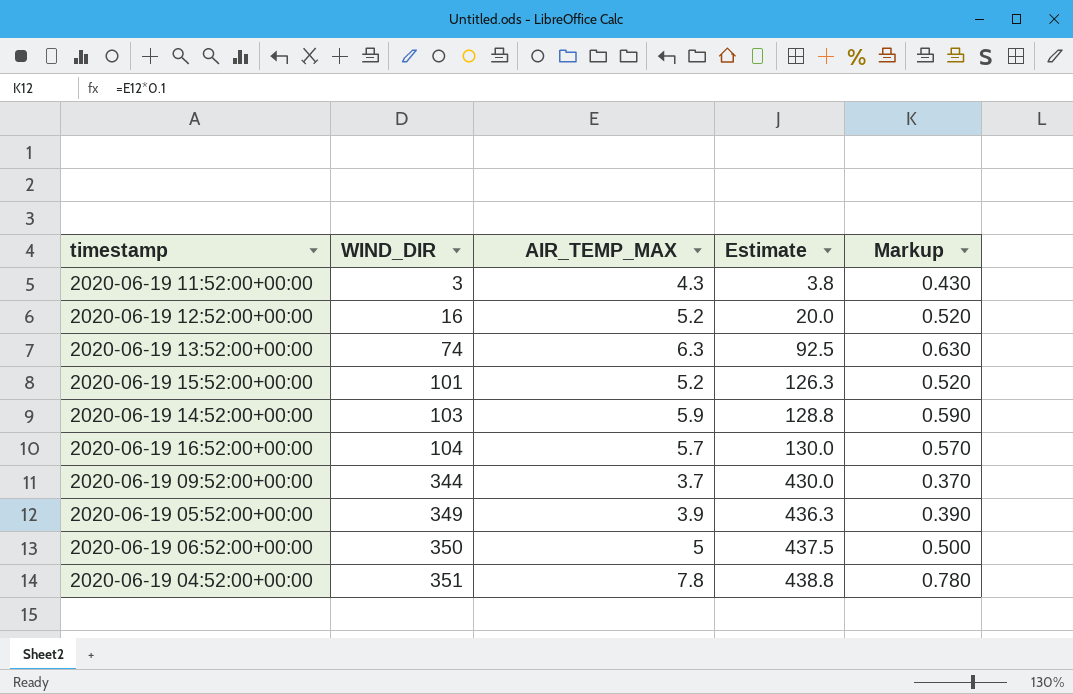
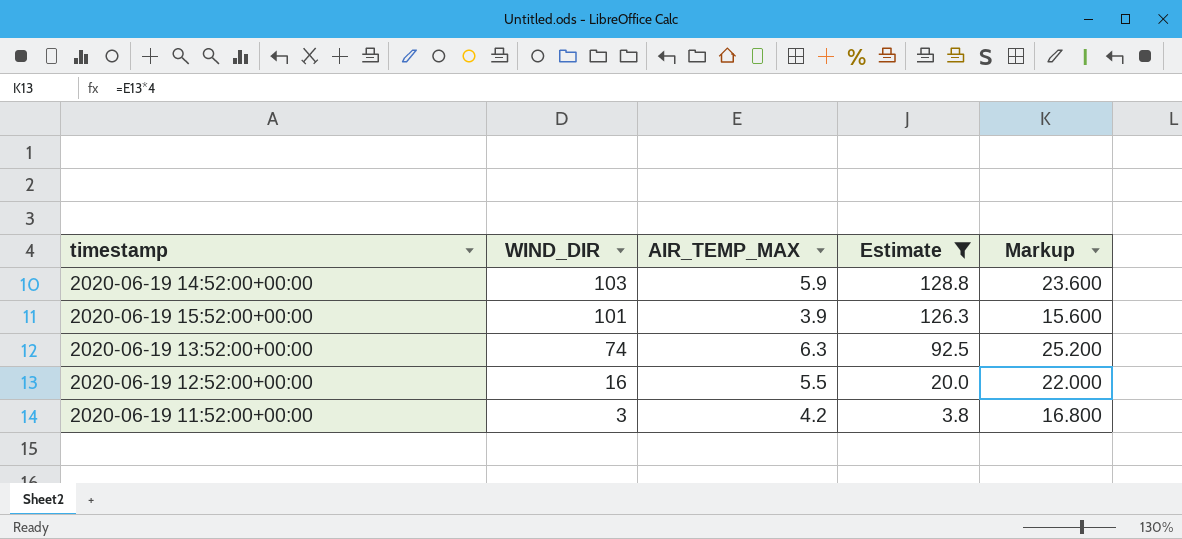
filter: none -> Estimate <= 128.8
row order: WIND_DIR ascending -> WIND_DIR descending
column Markup | formula: [AIR_TEMP_MAX] * 0.1 -> [AIR_TEMP_MAX] * 4
2020-06-19 15:52:00+00:00 | AIR_TEMP_MAX: 5.2 -> 3.9
2020-06-19 12:52:00+00:00 | AIR_TEMP_MAX: 5.2 -> 5.5
2020-06-19 11:52:00+00:00 | AIR_TEMP_MAX: 4.3 -> 4.2

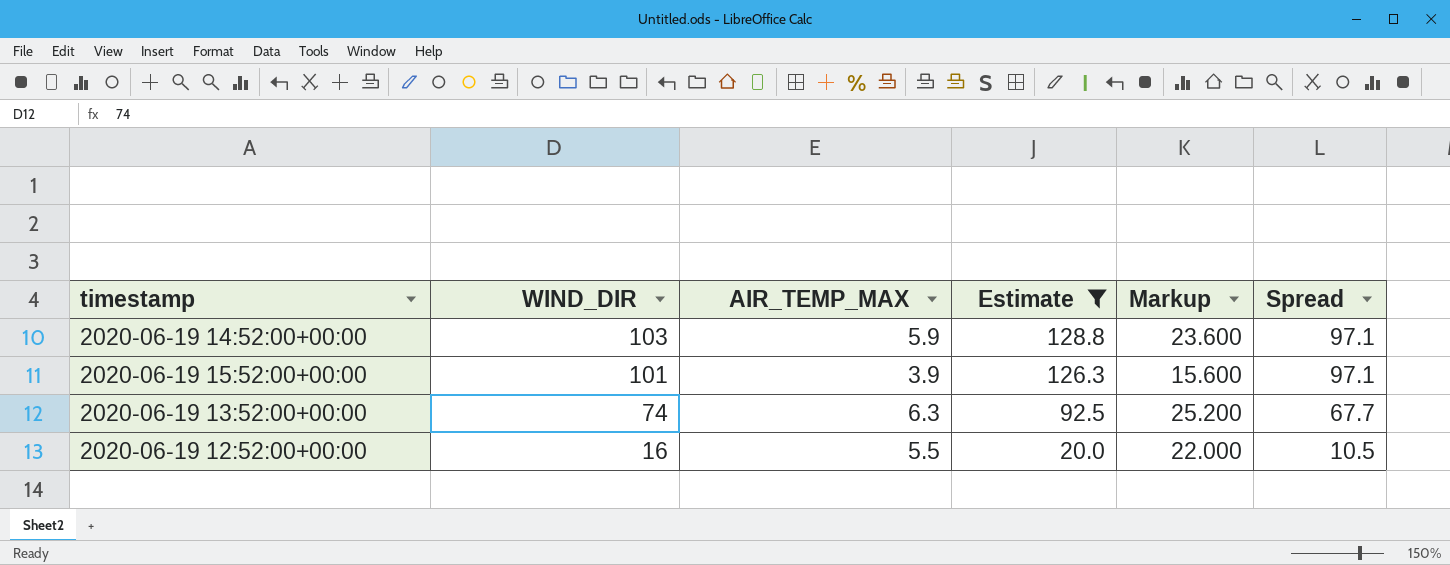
column Spread | formula: none -> [WIND_DIR] - [AIR_TEMP_MAX]
row 2020-06-19 11:52:00+00:00: 3 | 4.2 | 3.8 | 16.800 -> none

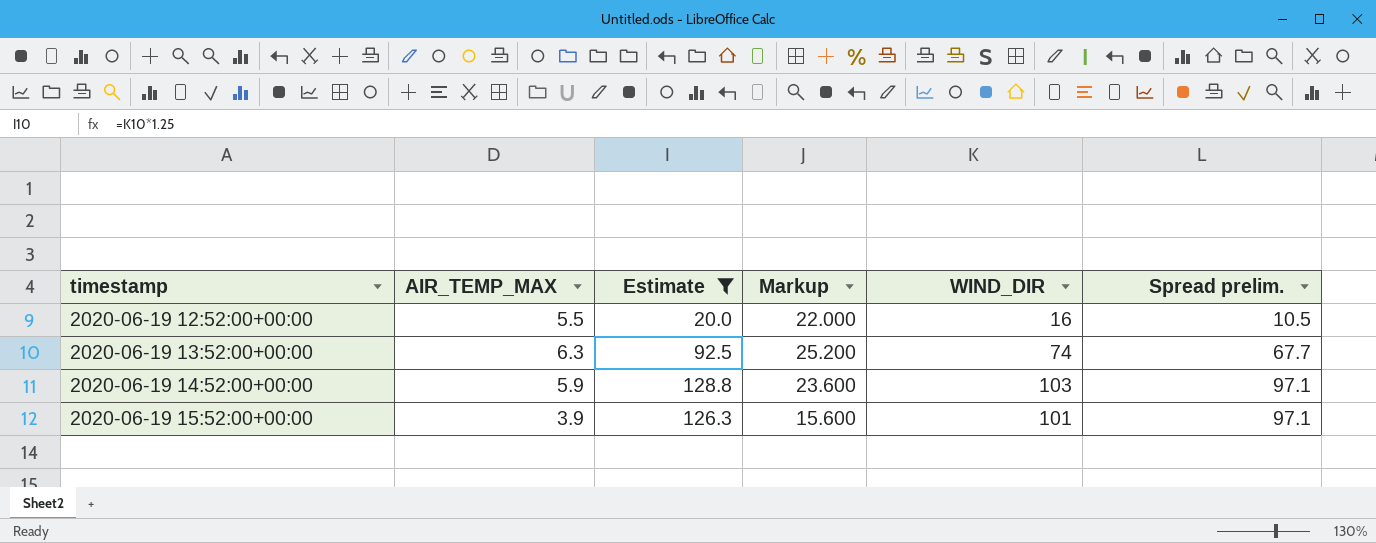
row order: WIND_DIR descending -> timestamp ascending
column WIND_DIR | position: 2 -> 5
column name: Spread -> Spread prelim.

